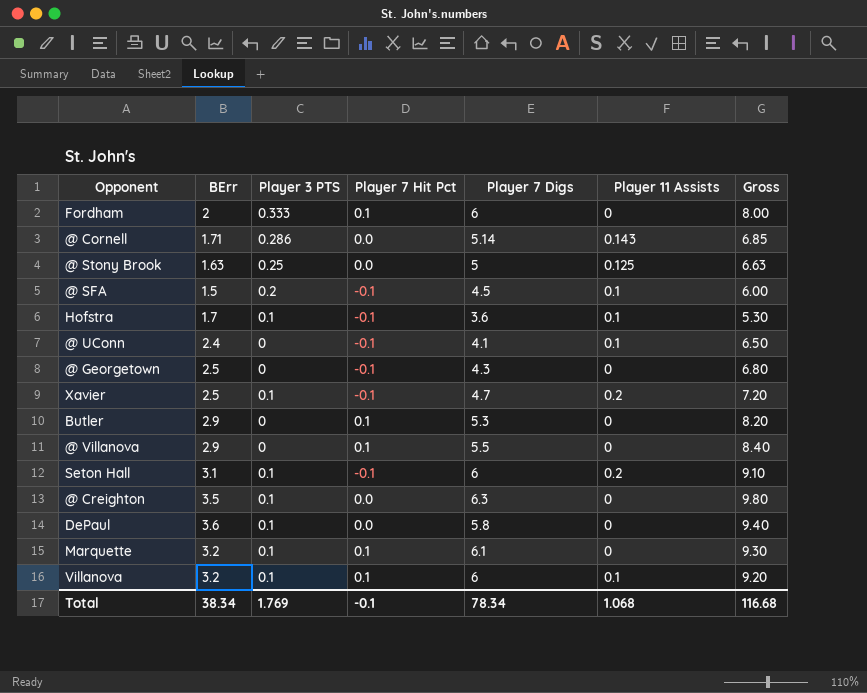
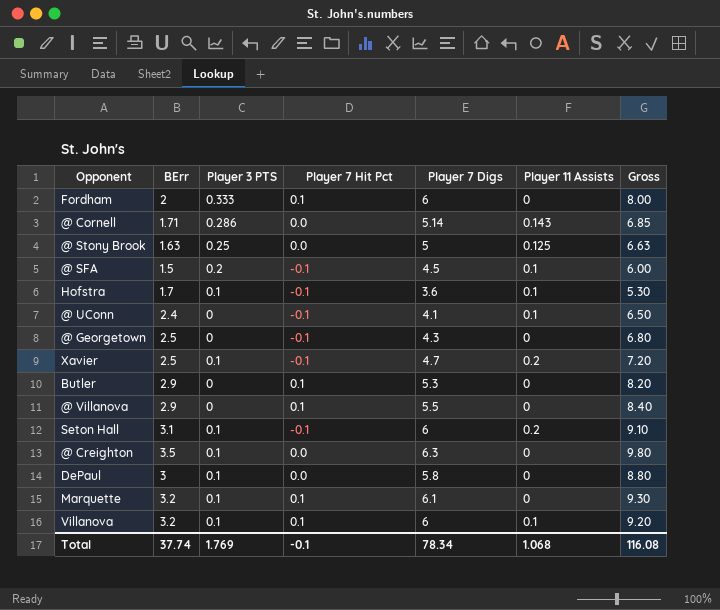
DePaul | BErr: 3.6 -> 3
DePaul | Gross: 9.40 -> 8.80
Total | BErr: 38.34 -> 37.74
Total | Gross: 116.68 -> 116.08

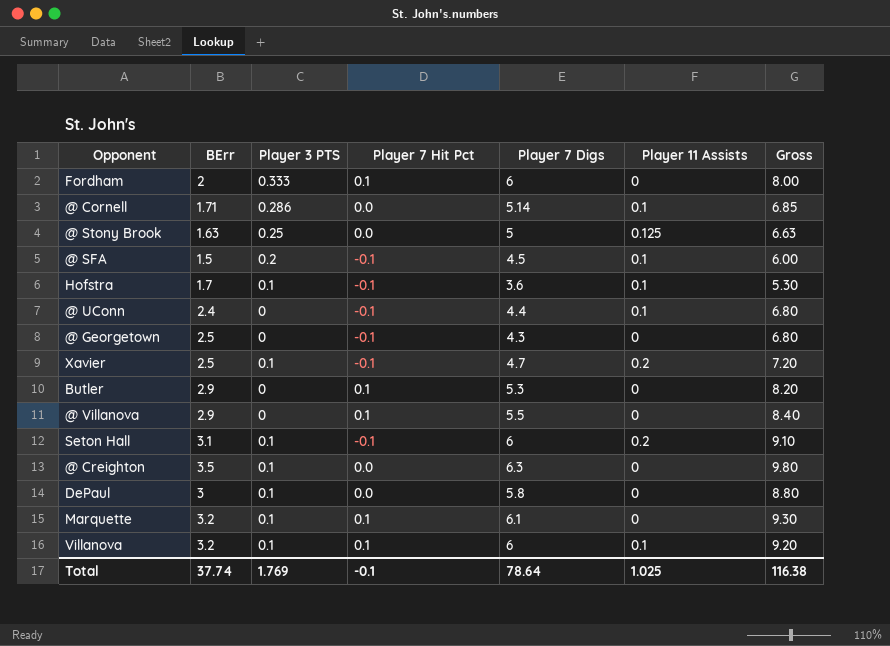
@ Cornell | Player 11 Assists: 0.143 -> 0.1
@ UConn | Player 7 Digs: 4.1 -> 4.4
@ UConn | Gross: 6.50 -> 6.80
Total | Player 7 Digs: 78.34 -> 78.64
Total | Player 11 Assists: 1.068 -> 1.025
Total | Gross: 116.08 -> 116.38

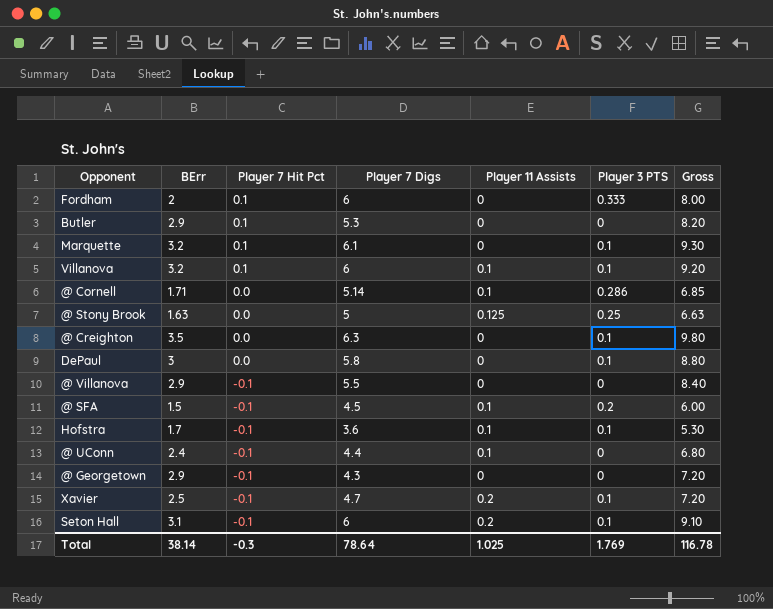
row order: none -> Player 7 Hit Pct descending
column Player 3 PTS | position: 3 -> 6
@ Villanova | Player 7 Hit Pct: 0.1 -> -0.1
@ Georgetown | BErr: 2.5 -> 2.9
@ Georgetown | Gross: 6.80 -> 7.20
Total | BErr: 37.74 -> 38.14
Total | Player 7 Hit Pct: -0.1 -> -0.3
Total | Gross: 116.38 -> 116.78

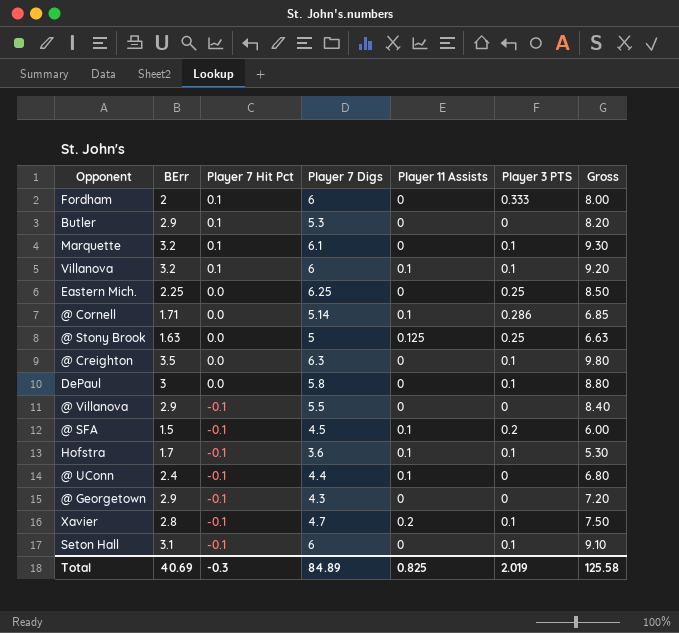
row Eastern Mich.: none -> 2.25 | 0.0 | 6.25 | 0 | 0.25 | 8.50
Xavier | BErr: 2.5 -> 2.8
Xavier | Gross: 7.20 -> 7.50
Seton Hall | Player 11 Assists: 0.2 -> 0
Total | BErr: 38.14 -> 40.69
Total | Player 7 Digs: 78.64 -> 84.89
Total | Player 11 Assists: 1.025 -> 0.825
Total | Player 3 PTS: 1.769 -> 2.019
Total | Gross: 116.78 -> 125.58

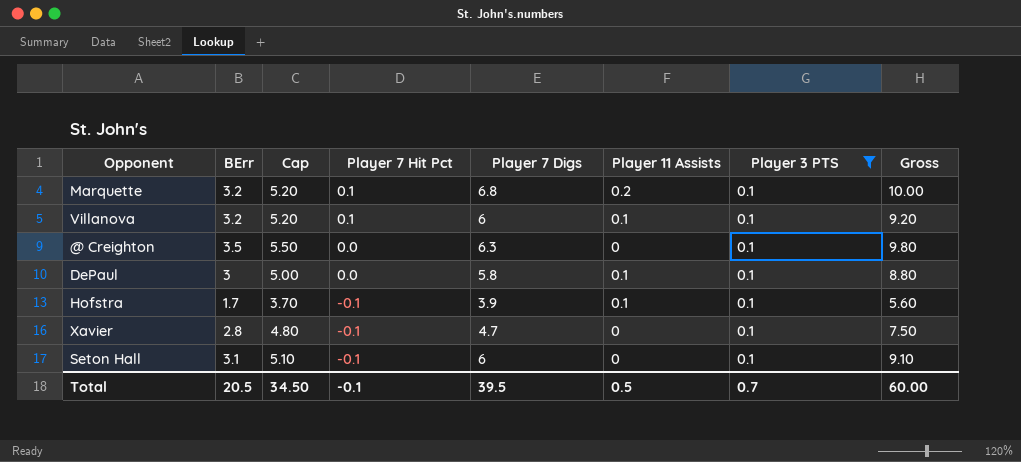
filter: none -> Player 3 PTS = 0.1
column Cap | formula: none -> [BErr] + 2
Marquette | Player 7 Digs: 6.1 -> 6.8
Marquette | Player 11 Assists: 0 -> 0.2
Marquette | Gross: 9.30 -> 10.00
DePaul | Player 11 Assists: 0 -> 0.1
Hofstra | Player 7 Digs: 3.6 -> 3.9
Hofstra | Gross: 5.30 -> 5.60
Xavier | Player 11 Assists: 0.2 -> 0
Total | BErr: 40.69 -> 20.5
Total | Player 7 Hit Pct: -0.3 -> -0.1
Total | Player 7 Digs: 84.89 -> 39.5
Total | Player 11 Assists: 0.825 -> 0.5
Total | Player 3 PTS: 2.019 -> 0.7
Total | Gross: 125.58 -> 60.00

